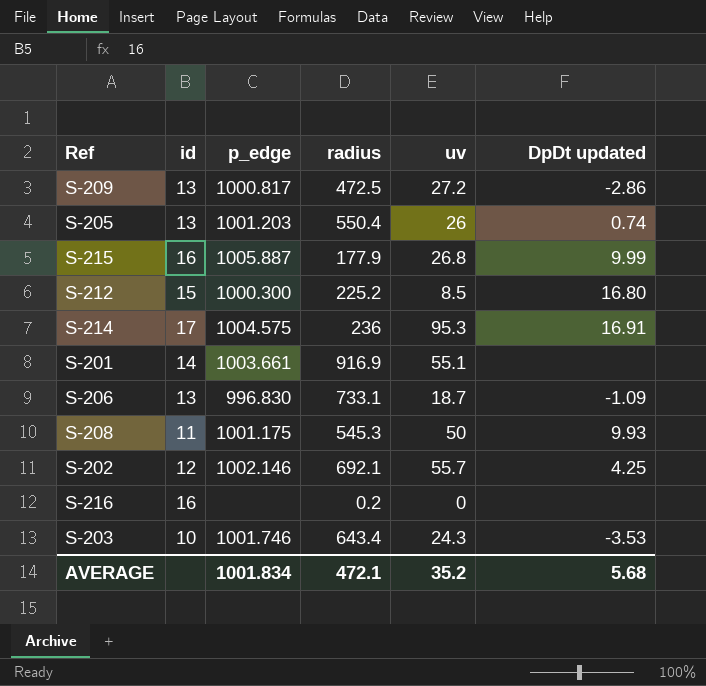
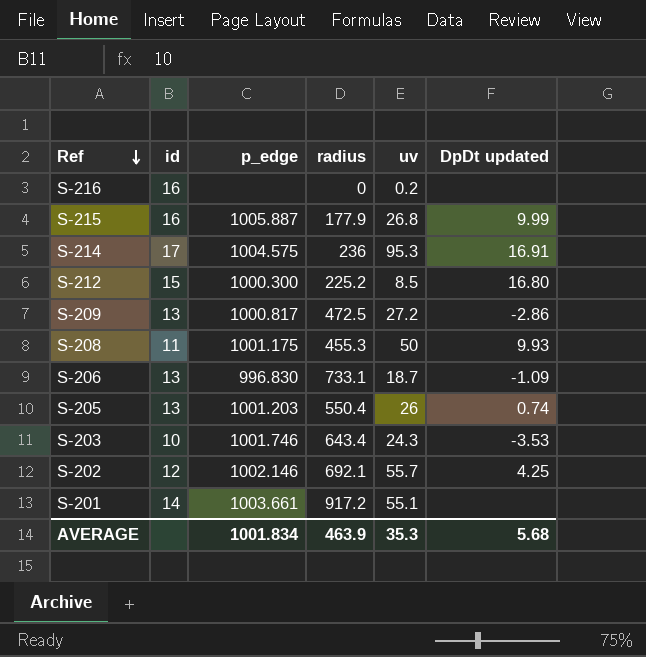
row order: none -> Ref descending
S-216 | radius: 0.2 -> 0
S-216 | uv: 0 -> 0.2
S-208 | radius: 545.3 -> 455.3
S-201 | radius: 916.9 -> 917.2
AVERAGE | radius: 472.1 -> 463.9
AVERAGE | uv: 35.2 -> 35.3

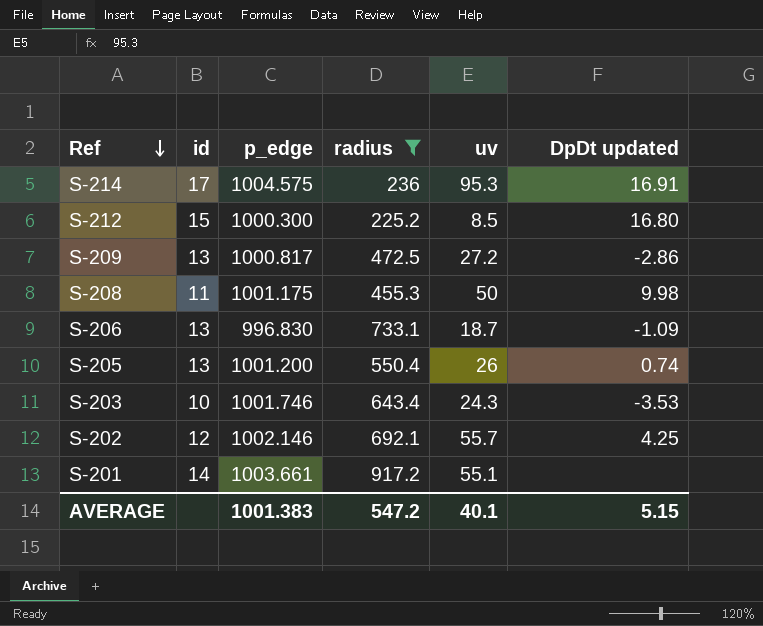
filter: none -> radius >= 225.2
S-208 | DpDt updated: 9.93 -> 9.98
S-205 | p_edge: 1001.203 -> 1001.200
AVERAGE | p_edge: 1001.834 -> 1001.383
AVERAGE | radius: 463.9 -> 547.2
AVERAGE | uv: 35.3 -> 40.1
AVERAGE | DpDt updated: 5.68 -> 5.15

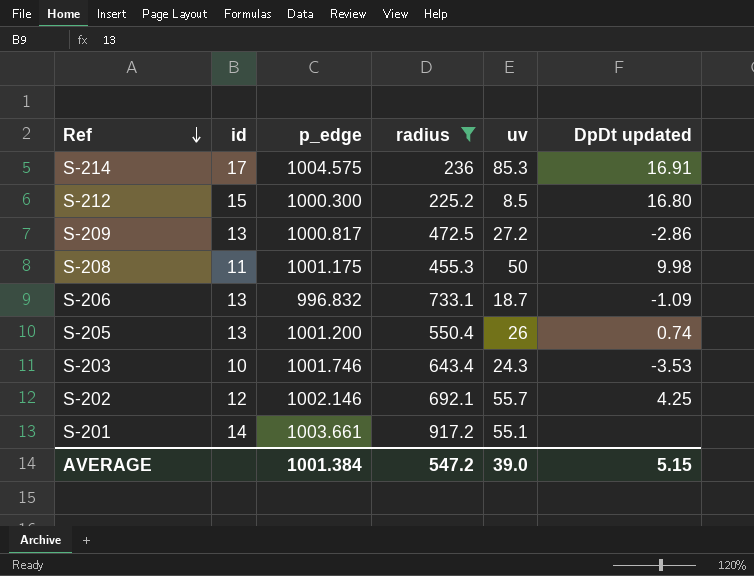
S-214 | uv: 95.3 -> 85.3
S-206 | p_edge: 996.830 -> 996.832
AVERAGE | p_edge: 1001.383 -> 1001.384
AVERAGE | uv: 40.1 -> 39.0

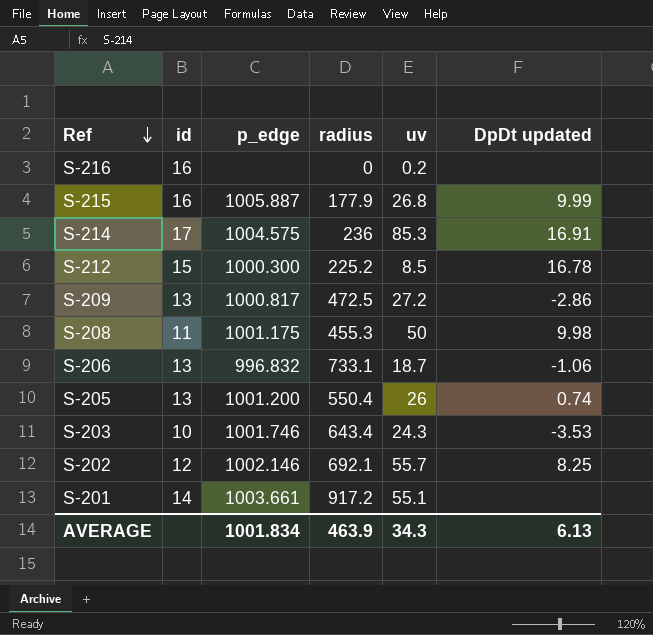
filter: radius >= 225.2 -> none
S-212 | DpDt updated: 16.80 -> 16.78
S-206 | DpDt updated: -1.09 -> -1.06
S-202 | DpDt updated: 4.25 -> 8.25
AVERAGE | p_edge: 1001.384 -> 1001.834
AVERAGE | radius: 547.2 -> 463.9
AVERAGE | uv: 39.0 -> 34.3
AVERAGE | DpDt updated: 5.15 -> 6.13

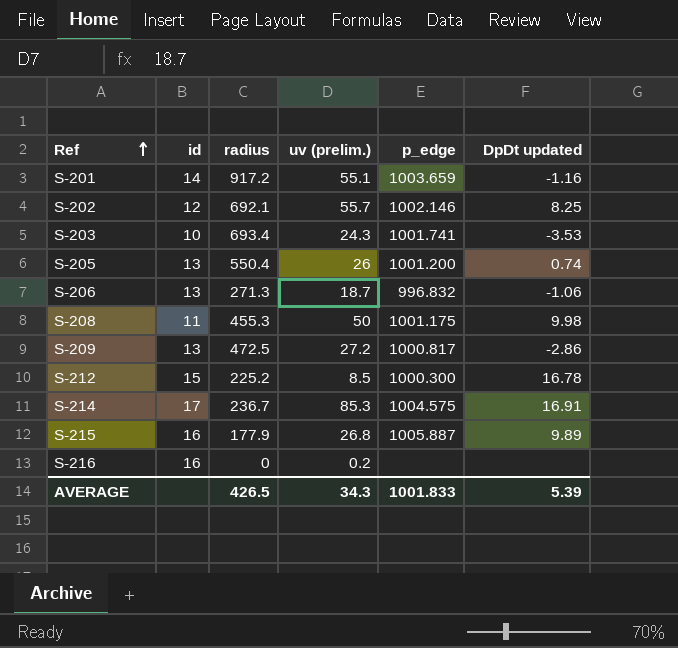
row order: Ref descending -> Ref ascending
column name: uv -> uv (prelim.)
column p_edge | position: 3 -> 5
S-201 | p_edge: 1003.661 -> 1003.659
S-201 | DpDt updated: none -> -1.16
S-203 | radius: 643.4 -> 693.4
S-203 | p_edge: 1001.746 -> 1001.741
S-206 | radius: 733.1 -> 271.3
S-214 | radius: 236 -> 236.7
S-215 | DpDt updated: 9.99 -> 9.89
AVERAGE | radius: 463.9 -> 426.5
AVERAGE | p_edge: 1001.834 -> 1001.833
AVERAGE | DpDt updated: 6.13 -> 5.39

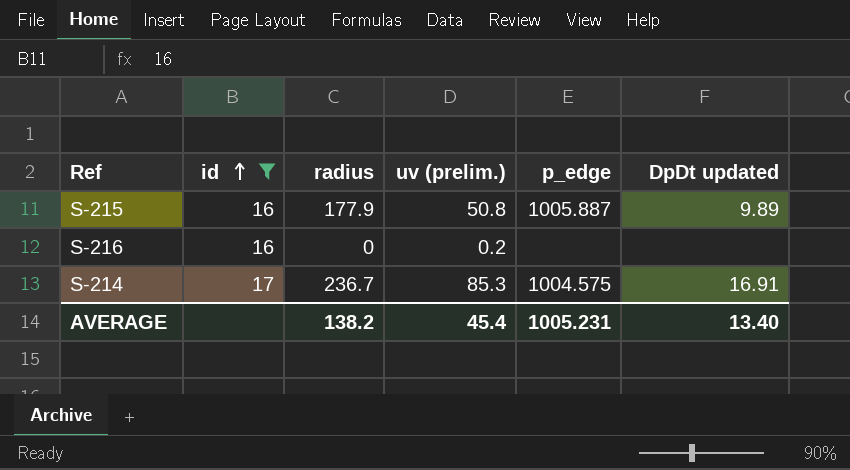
filter: none -> id >= 16
row order: Ref ascending -> id ascending
S-215 | uv (prelim.): 26.8 -> 50.8
AVERAGE | radius: 426.5 -> 138.2
AVERAGE | uv (prelim.): 34.3 -> 45.4
AVERAGE | p_edge: 1001.833 -> 1005.231
AVERAGE | DpDt updated: 5.39 -> 13.40

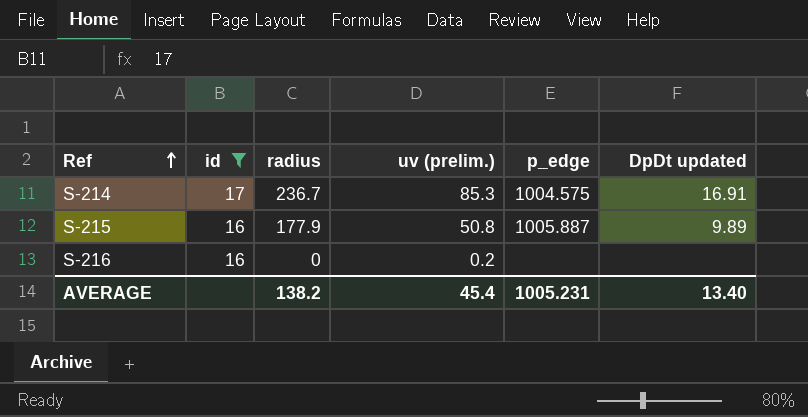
row order: id ascending -> Ref ascending

